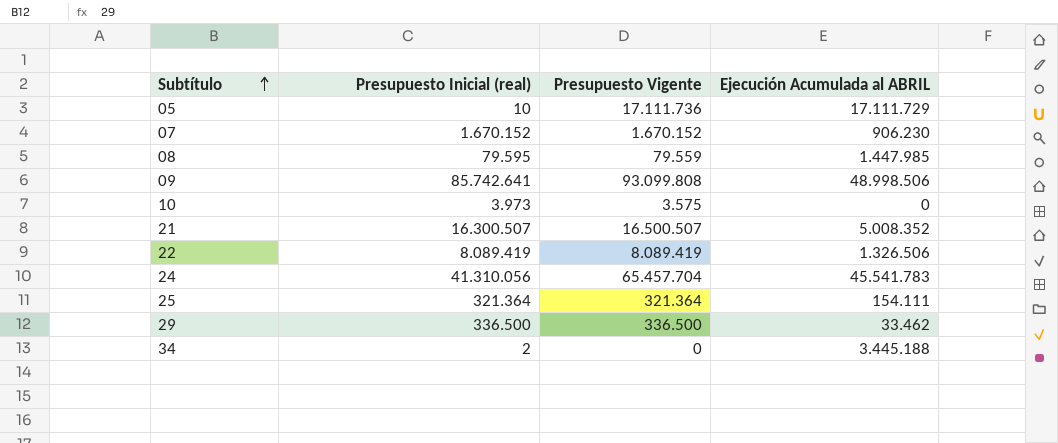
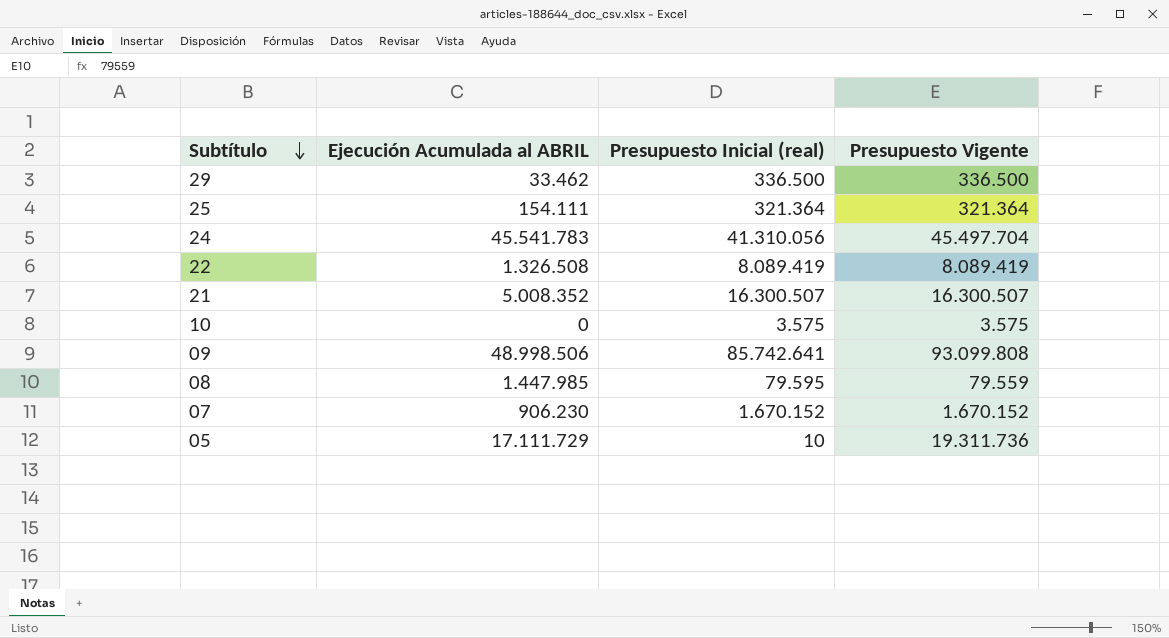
row order: Subtítulo ascending -> Subtítulo descending
column Ejecución Acumulada al ABRIL | position: 4 -> 2
row 34: 2 | 0 | 3.445.188 -> none
24 | Presupuesto Vigente: 65.457.704 -> 45.497.704
22 | Ejecución Acumulada al ABRIL: 1.326.506 -> 1.326.508
21 | Presupuesto Vigente: 16.500.507 -> 16.300.507
10 | Presupuesto Inicial (real): 3.973 -> 3.575
05 | Presupuesto Vigente: 17.111.736 -> 19.311.736

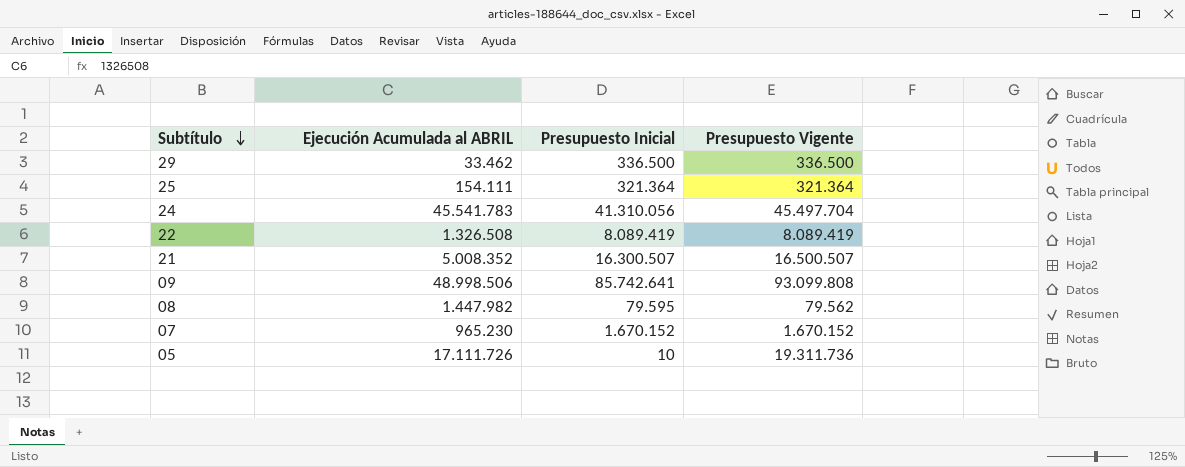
column name: Presupuesto Inicial (real) -> Presupuesto Inicial
row 10: 0 | 3.575 | 3.575 -> none
21 | Presupuesto Vigente: 16.300.507 -> 16.500.507
08 | Ejecución Acumulada al ABRIL: 1.447.985 -> 1.447.982
08 | Presupuesto Vigente: 79.559 -> 79.562
07 | Ejecución Acumulada al ABRIL: 906.230 -> 965.230
05 | Ejecución Acumulada al ABRIL: 17.111.729 -> 17.111.726

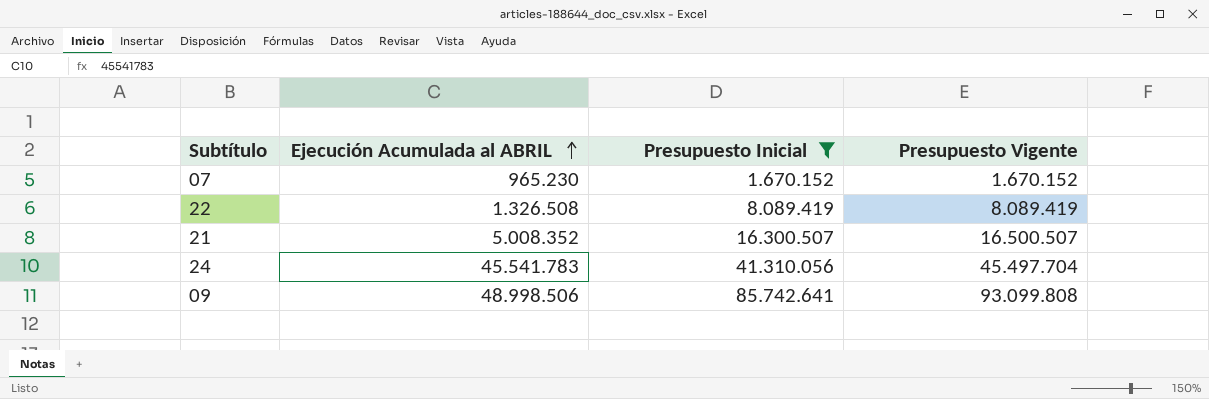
filter: none -> Presupuesto Inicial >= 1.670.152
row order: Subtítulo descending -> Ejecución Acumulada al ABRIL ascending

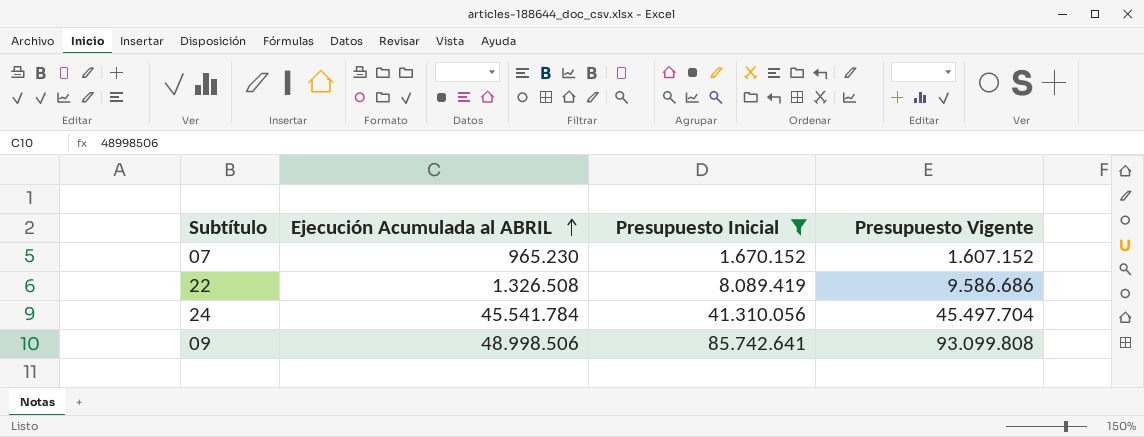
row 21: 5.008.352 | 16.300.507 | 16.500.507 -> none
07 | Presupuesto Vigente: 1.670.152 -> 1.607.152
22 | Presupuesto Vigente: 8.089.419 -> 9.586.686
24 | Ejecución Acumulada al ABRIL: 45.541.783 -> 45.541.784

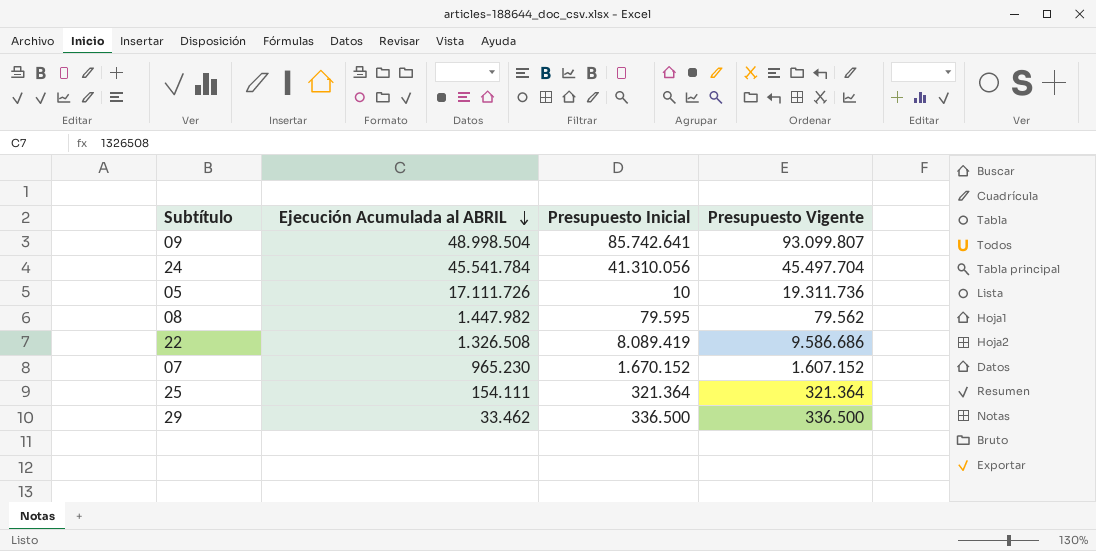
filter: Presupuesto Inicial >= 1.670.152 -> none
row order: Ejecución Acumulada al ABRIL ascending -> Ejecución Acumulada al ABRIL descending
09 | Ejecución Acumulada al ABRIL: 48.998.506 -> 48.998.504
09 | Presupuesto Vigente: 93.099.808 -> 93.099.807

